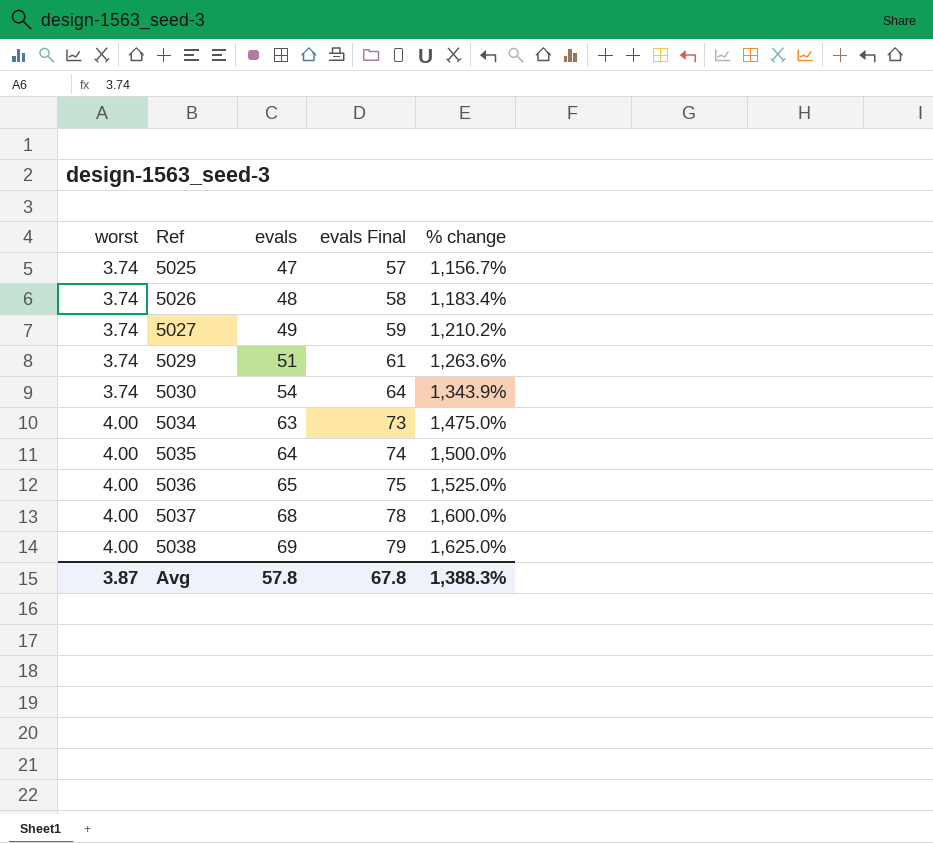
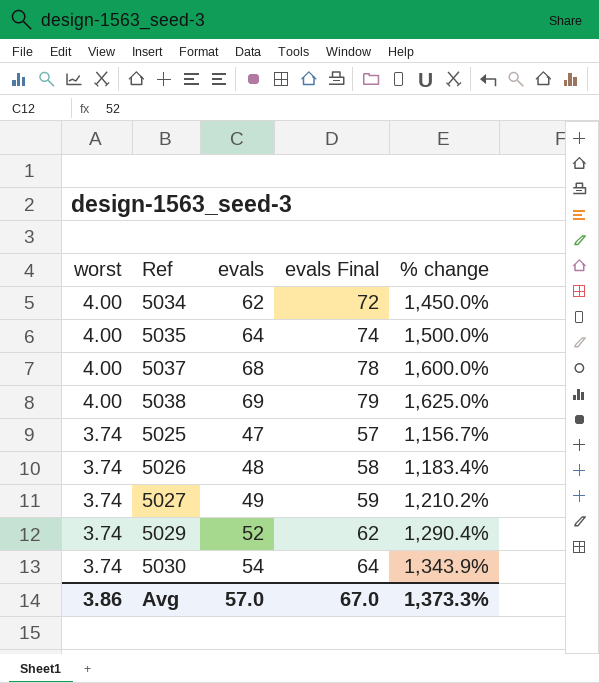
row order: worst ascending -> worst descending
row 5036: 4.00 | 65 | 75 | 1,525.0% -> none
5034 | evals: 63 -> 62
5034 | evals Final: 73 -> 72
5034 | % change: 1,475.0% -> 1,450.0%
5029 | evals: 51 -> 52
5029 | evals Final: 61 -> 62
5029 | % change: 1,263.6% -> 1,290.4%
Avg | worst: 3.87 -> 3.86
Avg | evals: 57.8 -> 57.0
Avg | evals Final: 67.8 -> 67.0
Avg | % change: 1,388.3% -> 1,373.3%

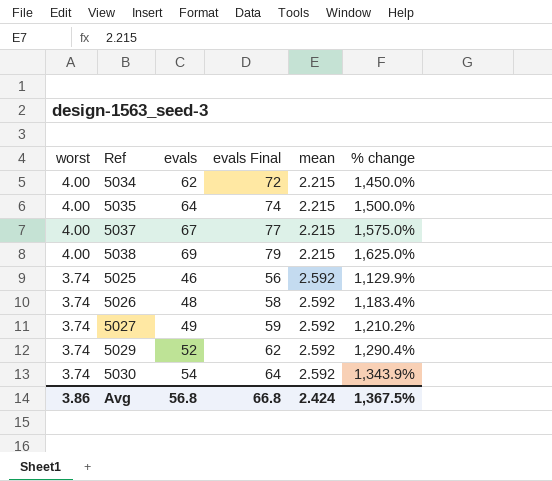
column mean | position: none -> 5
5037 | evals: 68 -> 67
5037 | evals Final: 78 -> 77
5037 | % change: 1,600.0% -> 1,575.0%
5025 | evals: 47 -> 46
5025 | evals Final: 57 -> 56
5025 | % change: 1,156.7% -> 1,129.9%
Avg | evals: 57.0 -> 56.8
Avg | evals Final: 67.0 -> 66.8
Avg | % change: 1,373.3% -> 1,367.5%

